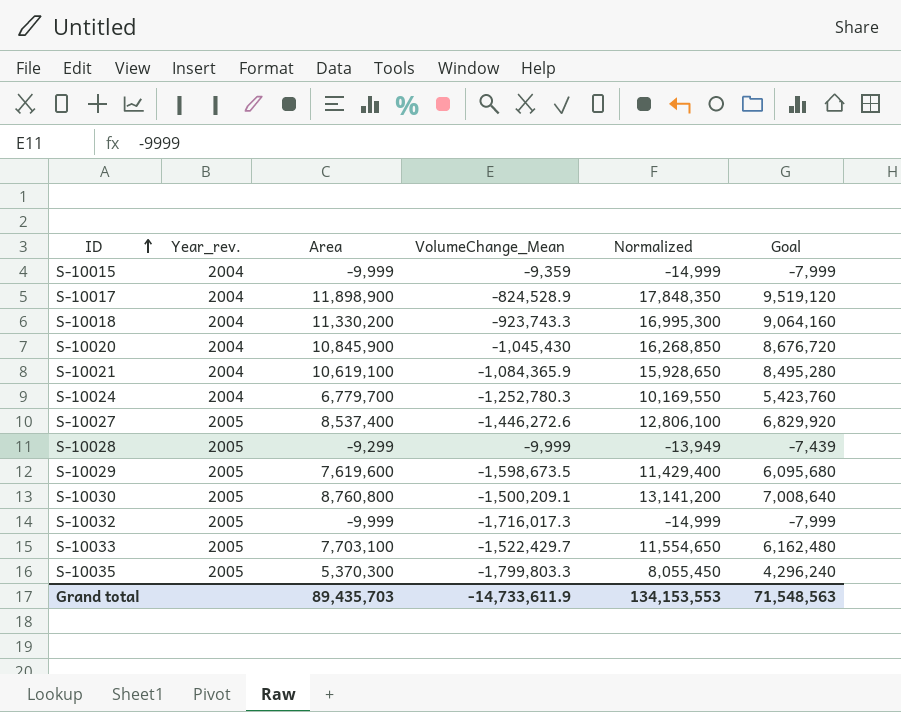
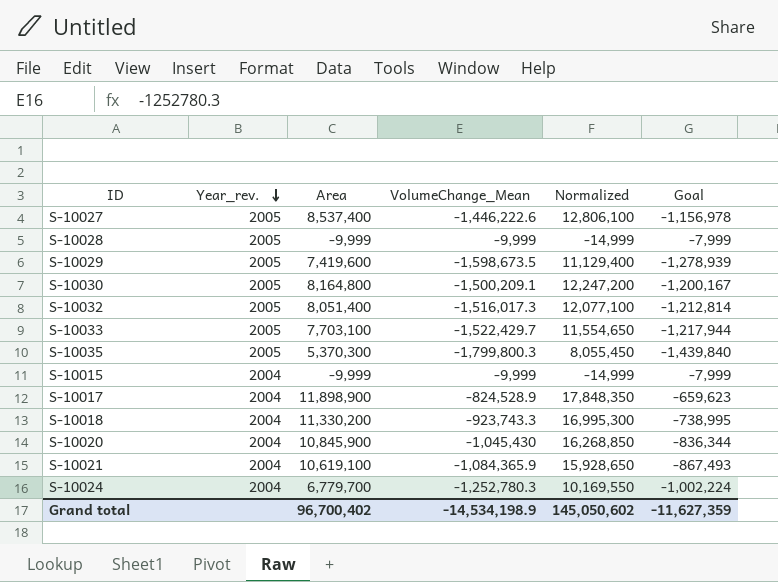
row order: ID ascending -> Year_rev. descending
column Goal | formula: [Area] * 0.8 -> [VolumeChange_Mean] * 0.8
S-10027 | VolumeChange_Mean: -1,446,272.6 -> -1,446,222.6
S-10028 | Area: -9,299 -> -9,999
S-10028 | Normalized: -13,949 -> -14,999
S-10029 | Area: 7,619,600 -> 7,419,600
S-10029 | Normalized: 11,429,400 -> 11,129,400
S-10030 | Area: 8,760,800 -> 8,164,800
S-10030 | Normalized: 13,141,200 -> 12,247,200
S-10032 | Area: -9,999 -> 8,051,400
S-10032 | VolumeChange_Mean: -1,716,017.3 -> -1,516,017.3
S-10032 | Normalized: -14,999 -> 12,077,100
S-10035 | VolumeChange_Mean: -1,799,803.3 -> -1,799,800.3
S-10015 | VolumeChange_Mean: -9,359 -> -9,999
Grand total | Area: 89,435,703 -> 96,700,402
Grand total | VolumeChange_Mean: -14,733,611.9 -> -14,534,198.9
Grand total | Normalized: 134,153,553 -> 145,050,602
Grand total | Goal: 71,548,563 -> -11,627,359

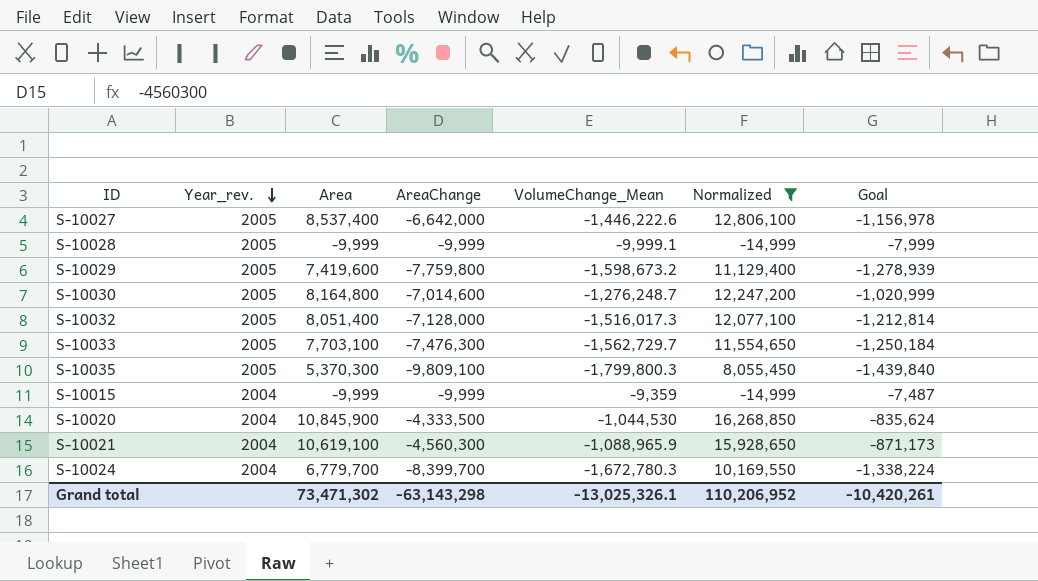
filter: none -> Normalized <= 16,268,850
column AreaChange | position: none -> 4
S-10028 | VolumeChange_Mean: -9,999 -> -9,999.1
S-10029 | VolumeChange_Mean: -1,598,673.5 -> -1,598,673.2
S-10030 | VolumeChange_Mean: -1,500,209.1 -> -1,276,248.7
S-10030 | Goal: -1,200,167 -> -1,020,999
S-10033 | VolumeChange_Mean: -1,522,429.7 -> -1,562,729.7
S-10033 | Goal: -1,217,944 -> -1,250,184
S-10015 | VolumeChange_Mean: -9,999 -> -9,359
S-10015 | Goal: -7,999 -> -7,487
S-10020 | VolumeChange_Mean: -1,045,430 -> -1,044,530
S-10020 | Goal: -836,344 -> -835,624
S-10021 | VolumeChange_Mean: -1,084,365.9 -> -1,088,965.9
S-10021 | Goal: -867,493 -> -871,173
S-10024 | VolumeChange_Mean: -1,252,780.3 -> -1,672,780.3
S-10024 | Goal: -1,002,224 -> -1,338,224
Grand total | Area: 96,700,402 -> 73,471,302
Grand total | VolumeChange_Mean: -14,534,198.9 -> -13,025,326.1
Grand total | Normalized: 145,050,602 -> 110,206,952
Grand total | Goal: -11,627,359 -> -10,420,261

